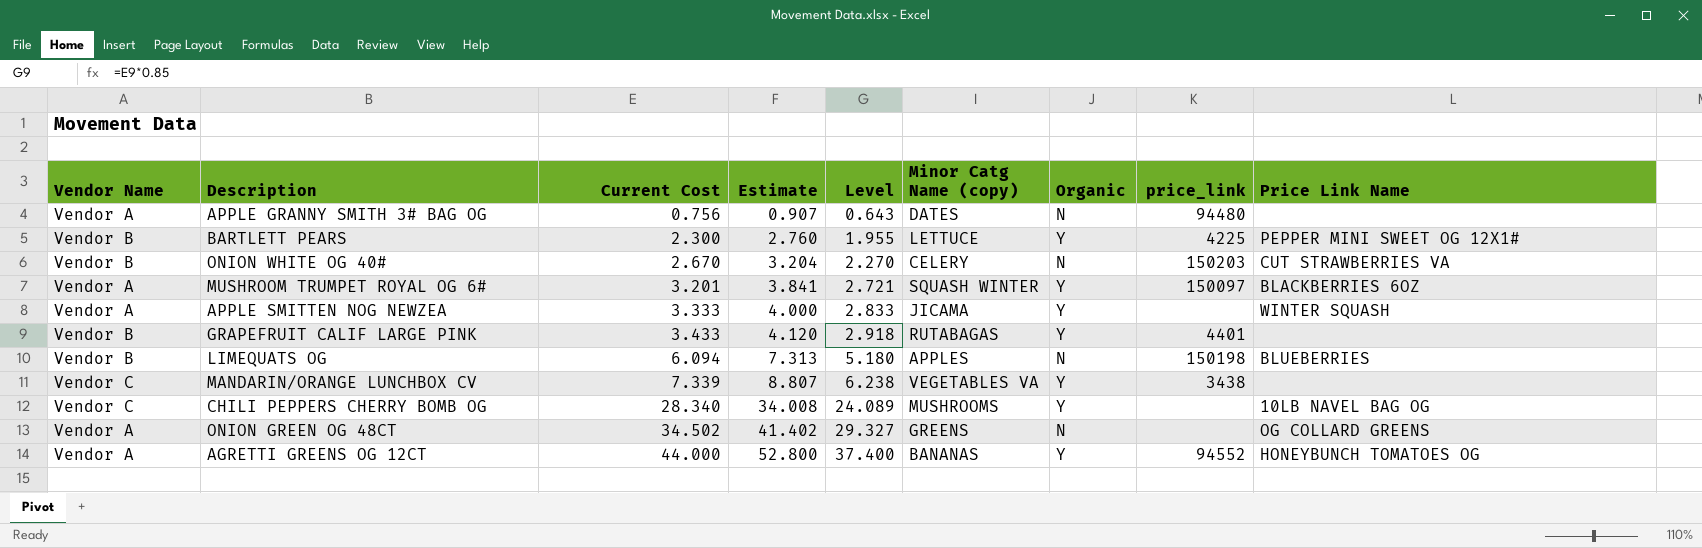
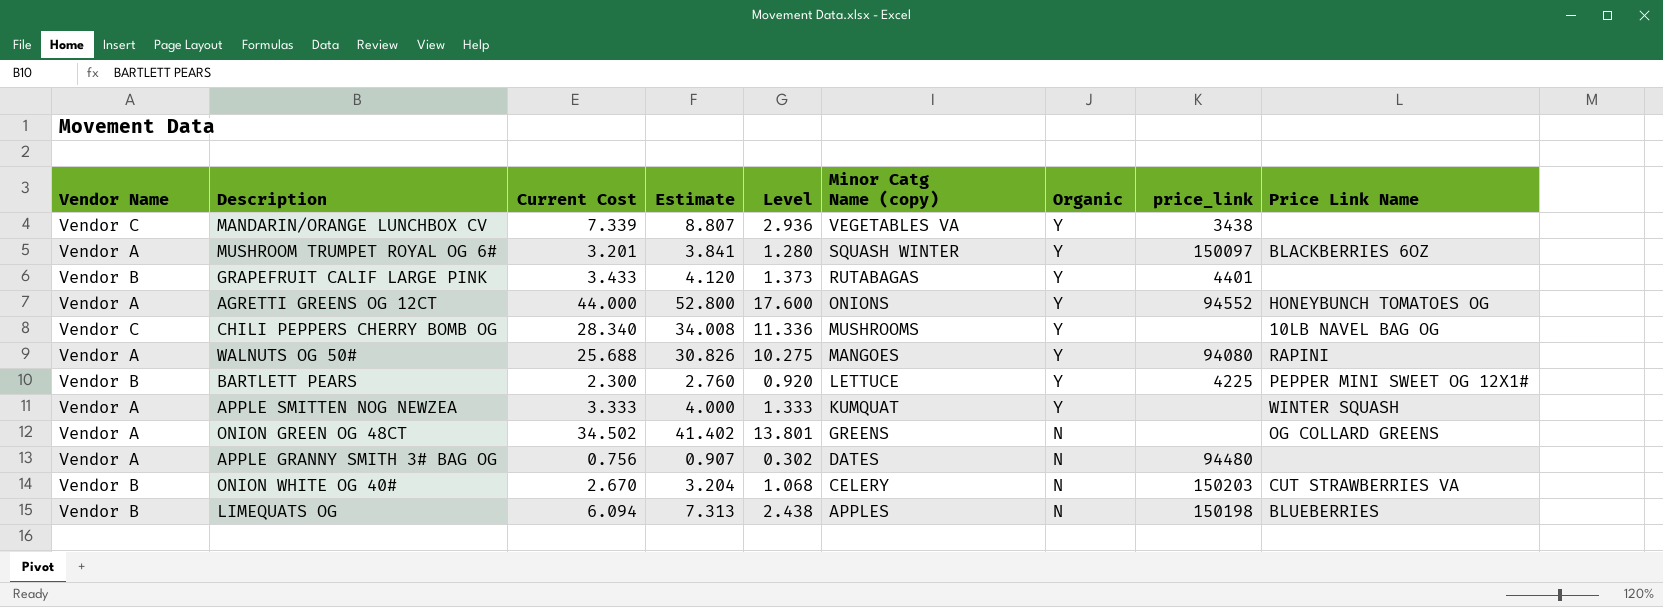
row order: Current Cost ascending -> Minor Catg Name (copy) descending
column Level | formula: [Current Cost] * 0.85 -> [Current Cost] * 0.4
AGRETTI GREENS OG 12CT | Minor Catg Name (copy): BANANAS -> ONIONS
row WALNUTS OG 50#: none -> Vendor A | 25.688 | 30.826 | 10.275 | MANGOES | Y | 94080 | RAPINI
APPLE SMITTEN NOG NEWZEA | Minor Catg Name (copy): JICAMA -> KUMQUAT

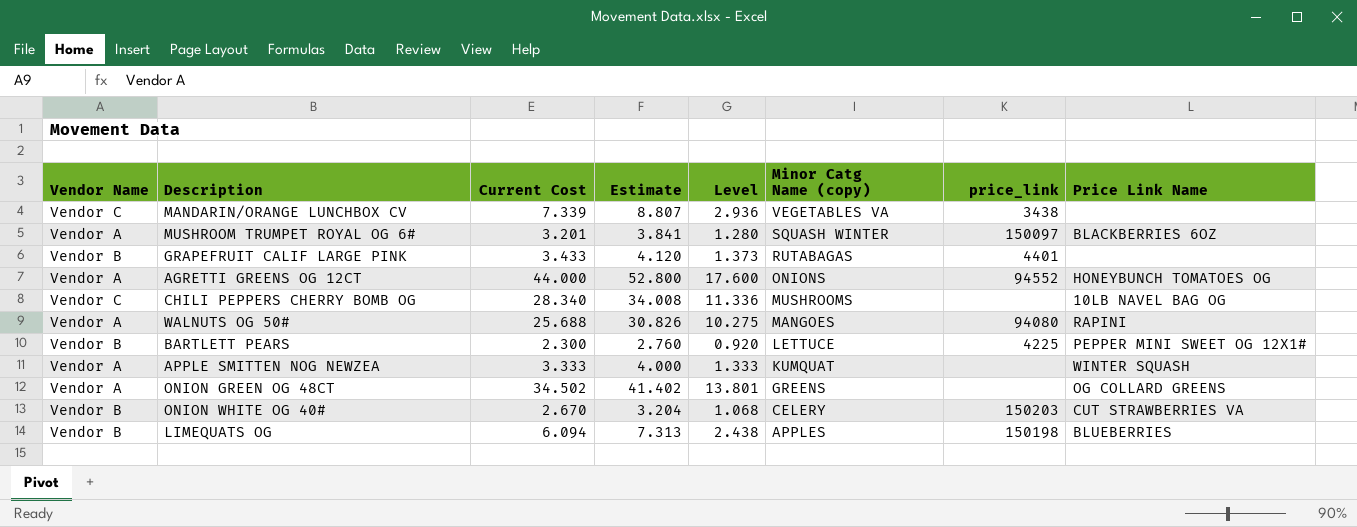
column Organic | position: 7 -> none
row APPLE GRANNY SMITH 3# BAG OG: Vendor A | 0.756 | 0.907 | 0.302 | DATES | N | 94480 | none -> none

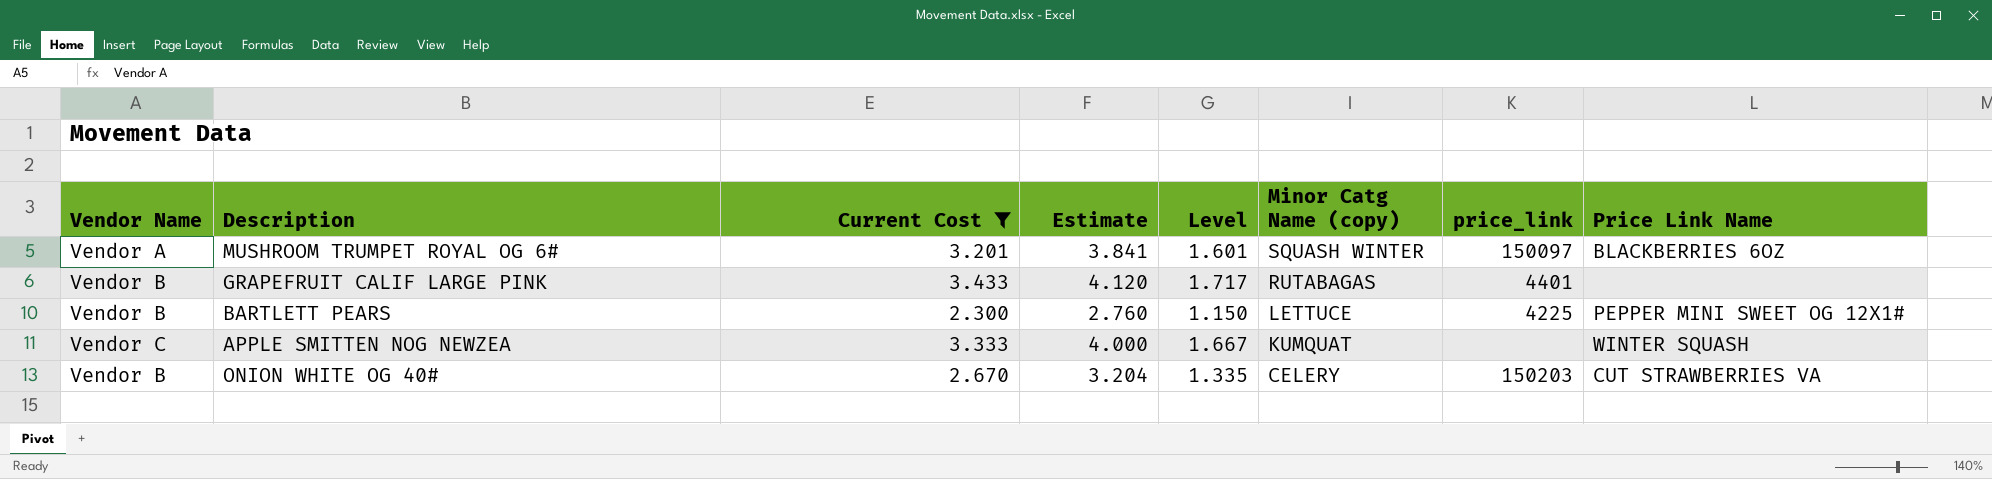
filter: none -> Current Cost <= 3.433
column Level | formula: [Current Cost] * 0.4 -> [Current Cost] * 0.5
APPLE SMITTEN NOG NEWZEA | Vendor Name: Vendor A -> Vendor C

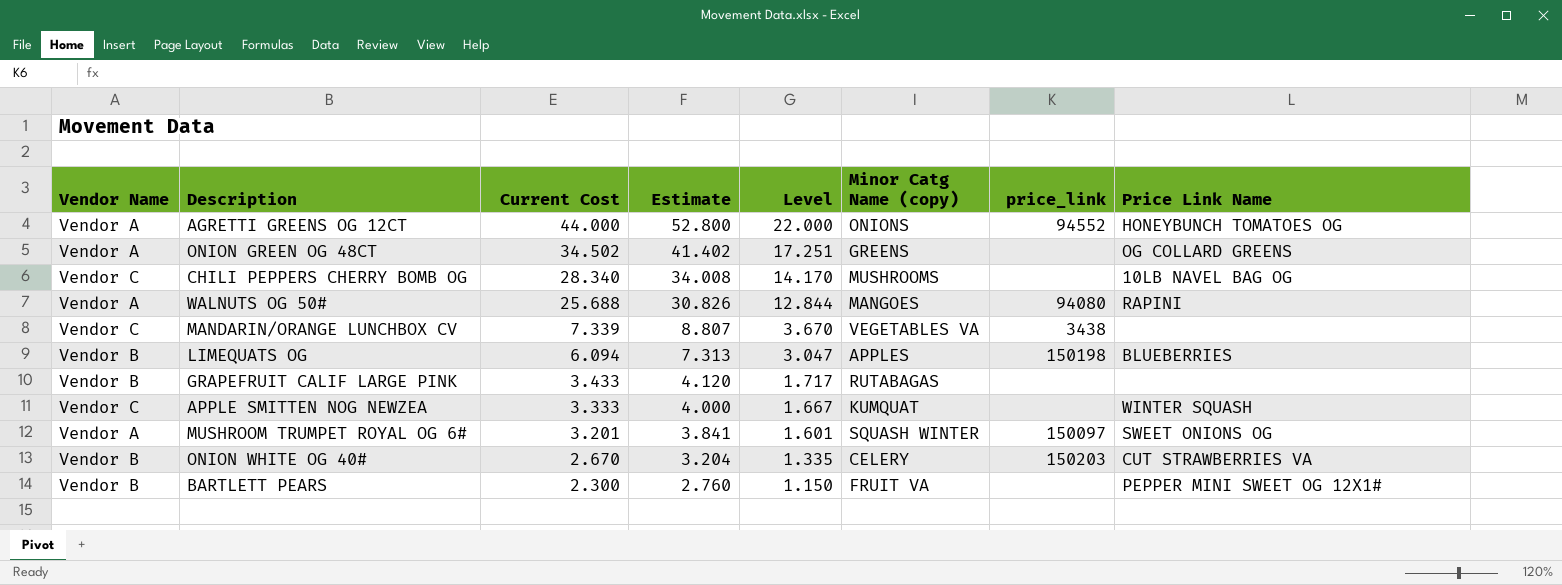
filter: Current Cost <= 3.433 -> none
row order: Minor Catg Name (copy) descending -> Current Cost descending
GRAPEFRUIT CALIF LARGE PINK | price_link: 4401 -> none
MUSHROOM TRUMPET ROYAL OG 6# | Price Link Name: BLACKBERRIES 6OZ -> SWEET ONIONS OG
BARTLETT PEARS | Minor Catg Name (copy): LETTUCE -> FRUIT VA
BARTLETT PEARS | price_link: 4225 -> none

